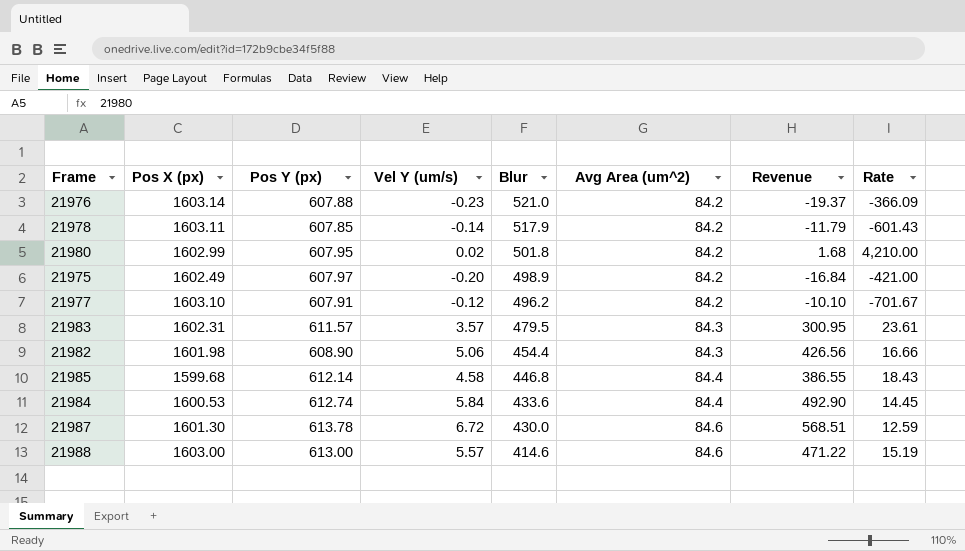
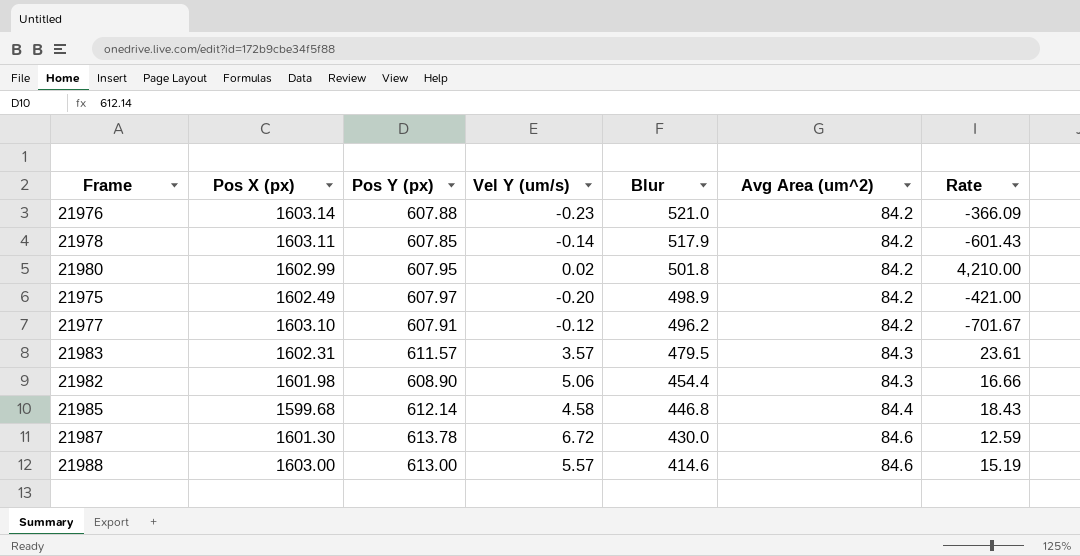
column Revenue | formula: [Vel Y (um/s)] * [Avg Area (um^2)] -> none
row 21984: 1600.53 | 612.74 | 5.84 | 433.6 | 84.4 | 492.90 | 14.45 -> none

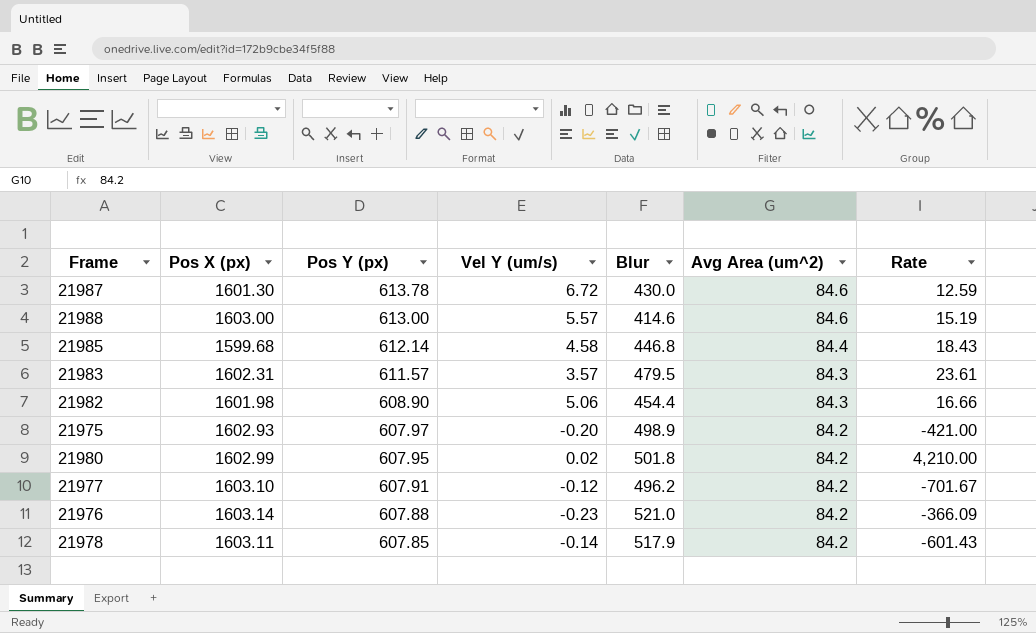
row order: Blur descending -> Pos Y (px) descending
21975 | Pos X (px): 1602.49 -> 1602.93

